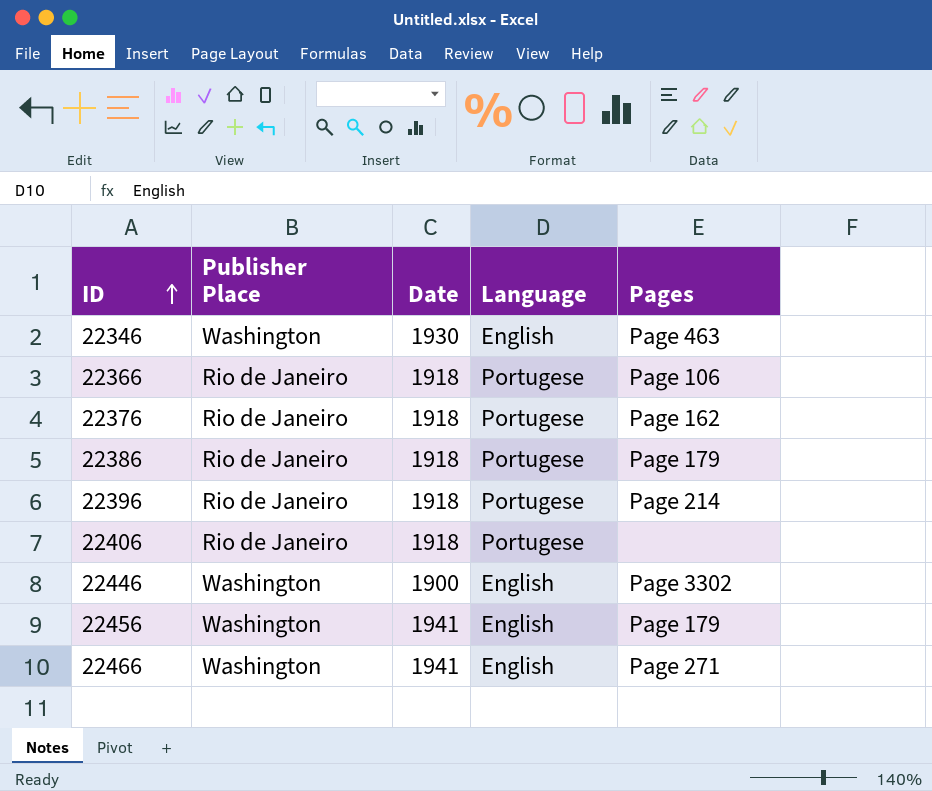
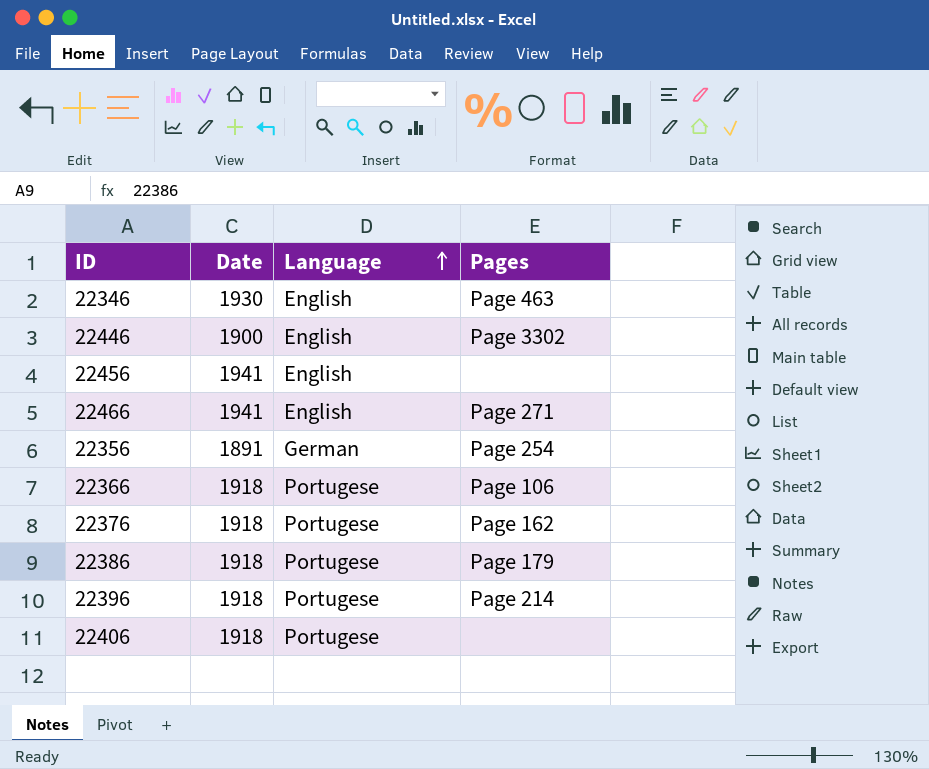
row order: ID ascending -> Language ascending
column Publisher Place | position: 2 -> none
22456 | Pages: Page 179 -> none
row 22356: none -> 1891 | German | Page 254

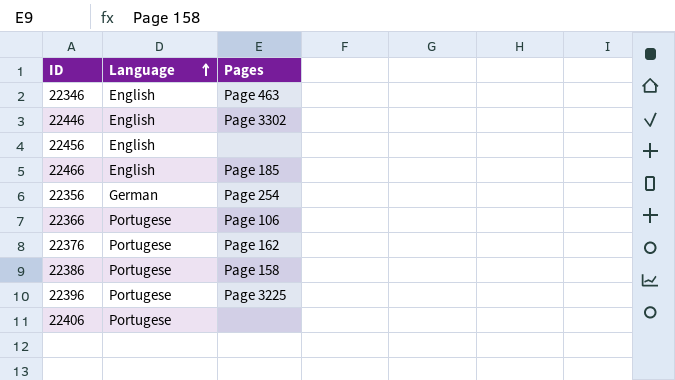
column Date | position: 2 -> none
22466 | Pages: Page 271 -> Page 185
22386 | Pages: Page 179 -> Page 158
22396 | Pages: Page 214 -> Page 3225

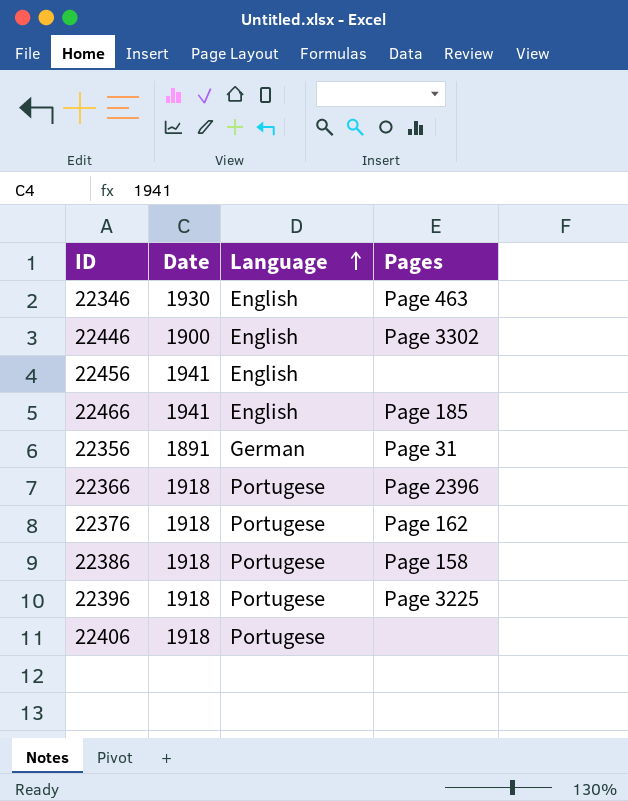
column Date | position: none -> 2
22356 | Pages: Page 254 -> Page 31
22366 | Pages: Page 106 -> Page 2396

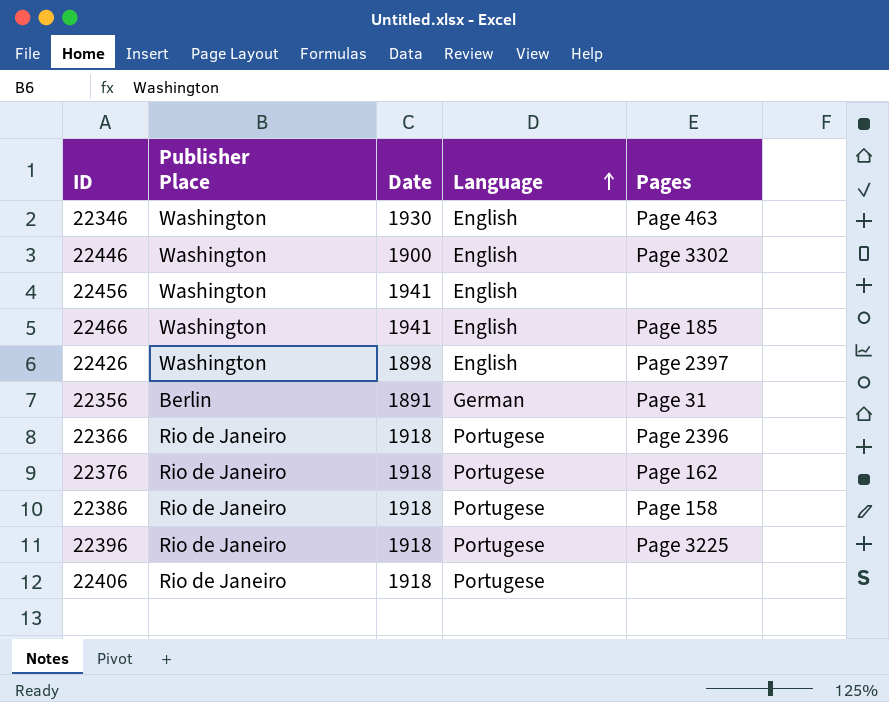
column Publisher Place | position: none -> 2
row 22426: none -> Washington | 1898 | English | Page 2397

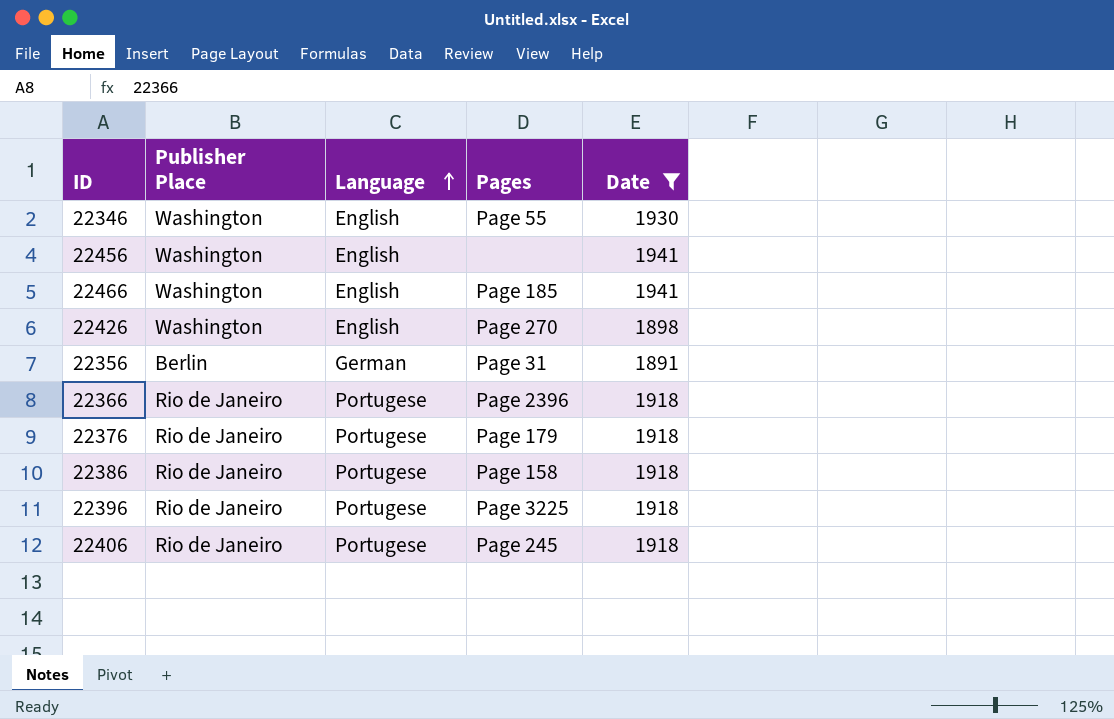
filter: none -> Date != 1900
column Date | position: 3 -> 5
22346 | Pages: Page 463 -> Page 55
22426 | Pages: Page 2397 -> Page 270
22376 | Pages: Page 162 -> Page 179
22406 | Pages: none -> Page 245

